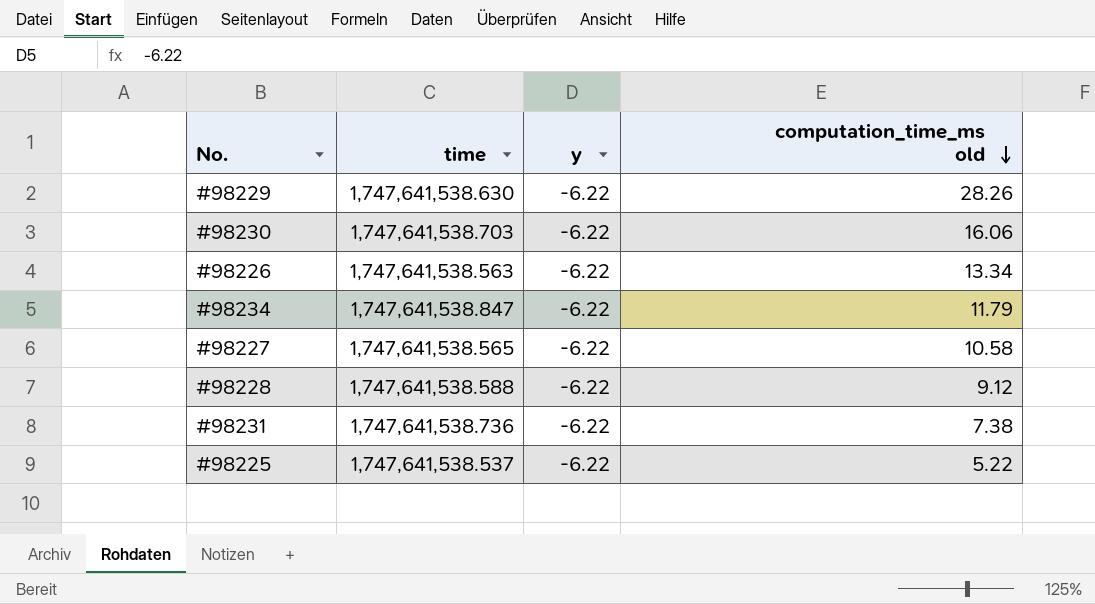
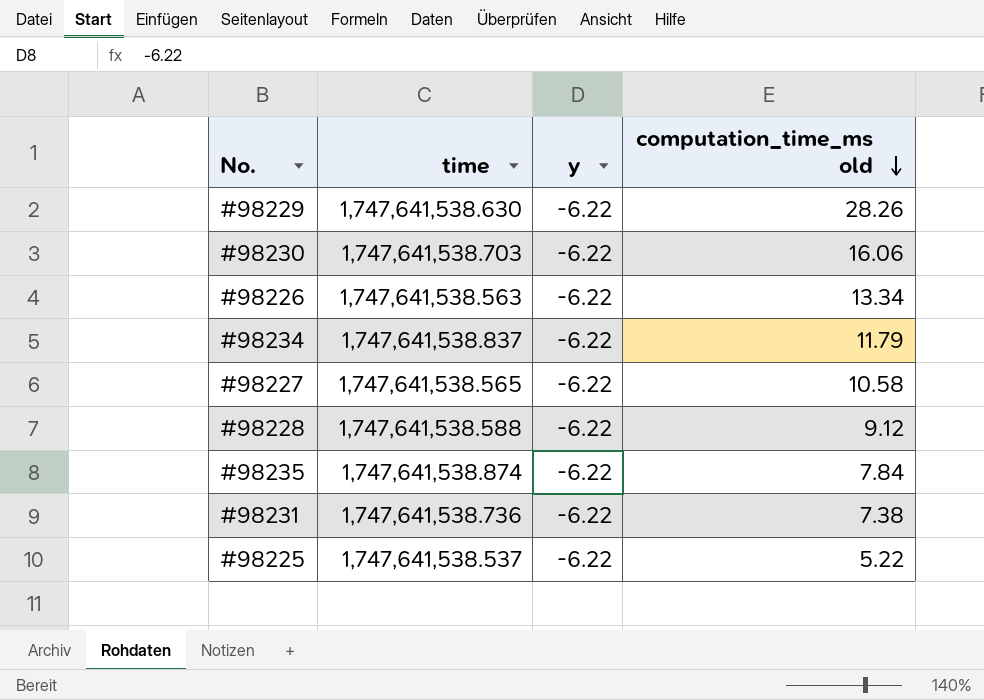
#98234 | time: 1,747,641,538.847 -> 1,747,641,538.837
row #98235: none -> 1,747,641,538.874 | -6.22 | 7.84

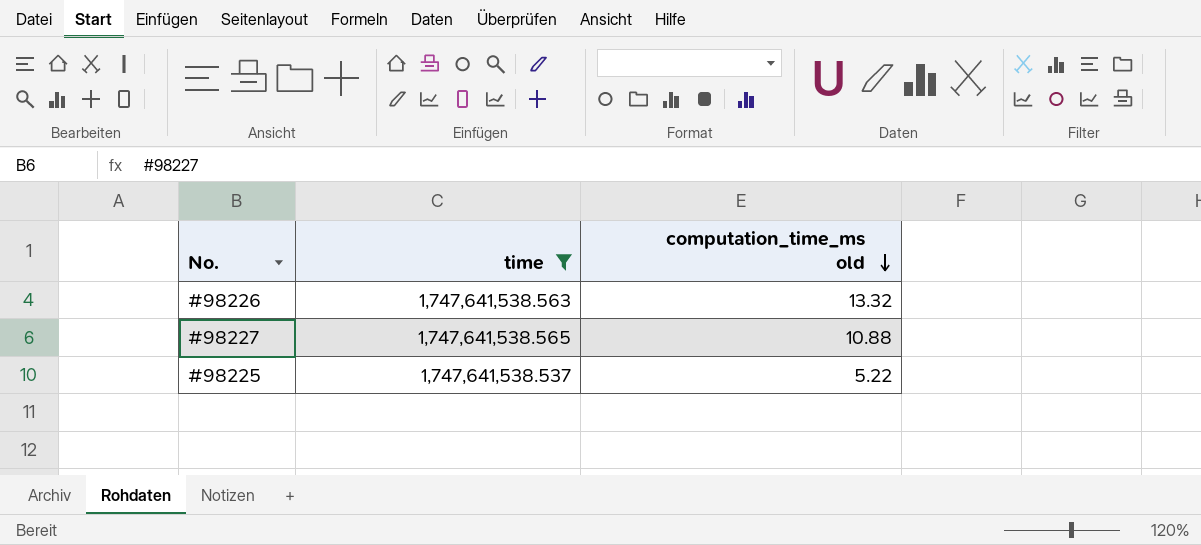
filter: none -> time <= 1,747,641,538.565
column y | position: 3 -> none
#98226 | computation_time_ms old: 13.34 -> 13.32
#98227 | computation_time_ms old: 10.58 -> 10.88

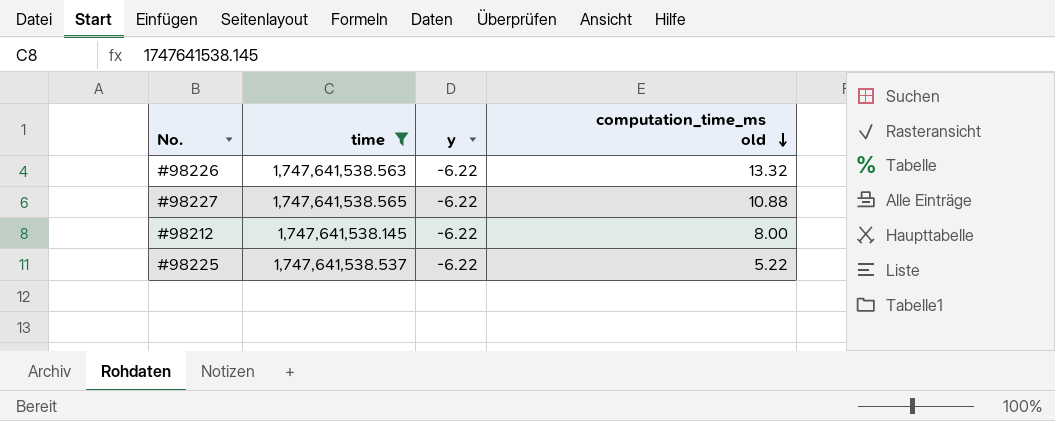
column y | position: none -> 3
row #98212: none -> 1,747,641,538.145 | -6.22 | 8.00

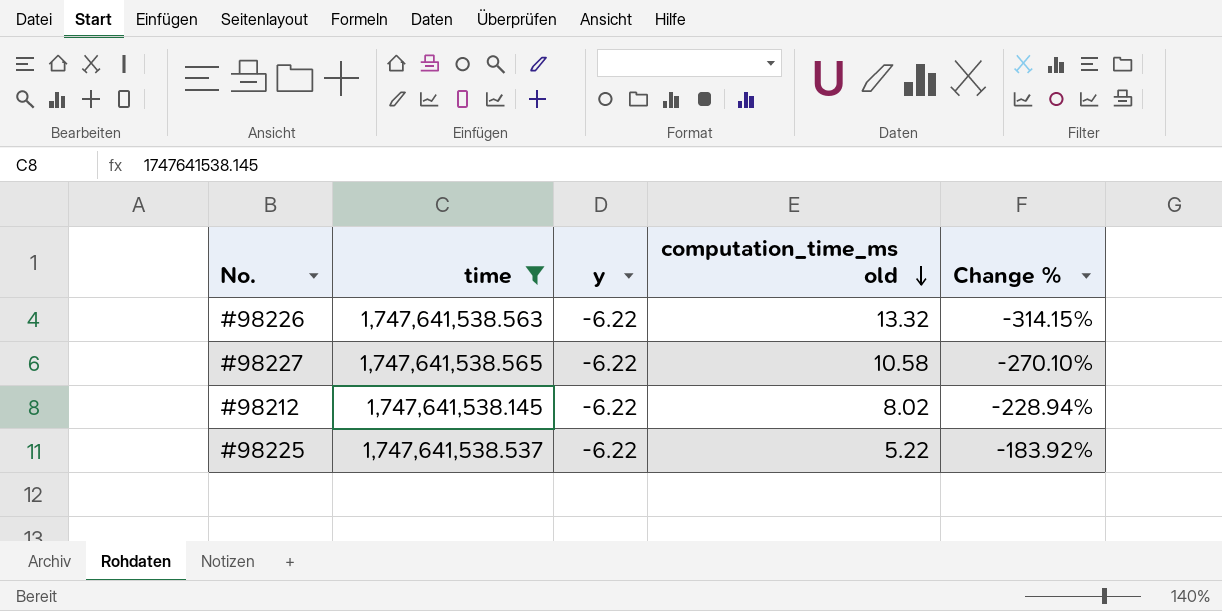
column Change % | formula: none -> ([computation_time_ms old] - [y]) / [y]
#98227 | computation_time_ms old: 10.88 -> 10.58
#98212 | computation_time_ms old: 8.00 -> 8.02

